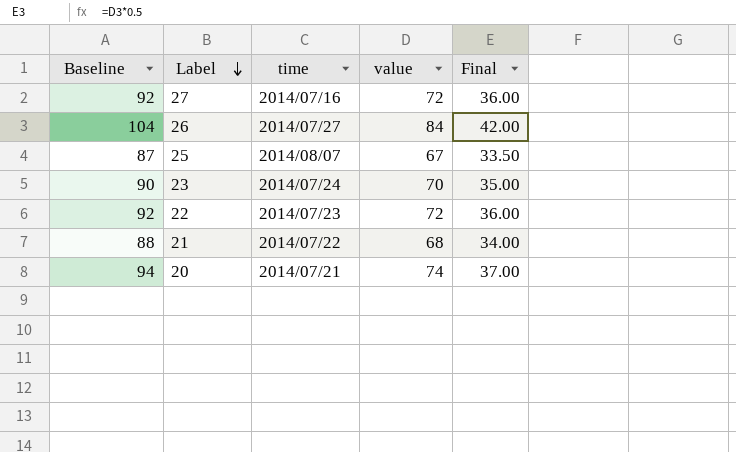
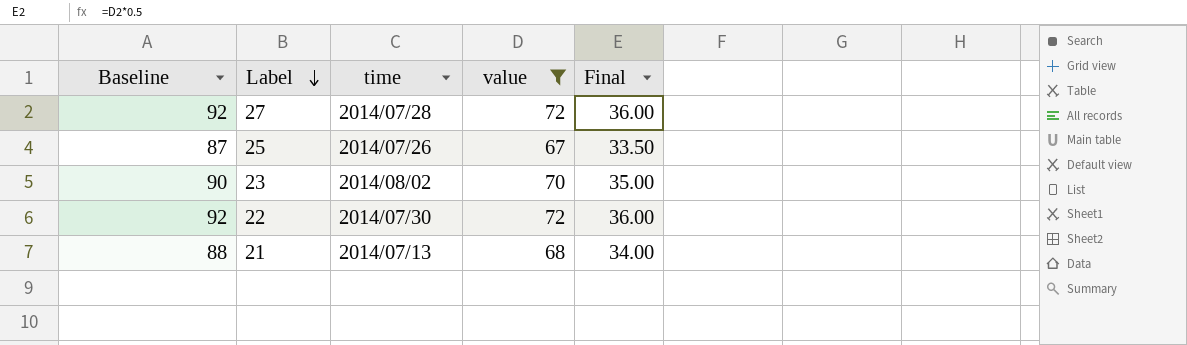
filter: none -> value <= 72
27 | time: 2014/07/16 -> 2014/07/28
25 | time: 2014/08/07 -> 2014/07/26
23 | time: 2014/07/24 -> 2014/08/02
22 | time: 2014/07/23 -> 2014/07/30
21 | time: 2014/07/22 -> 2014/07/13

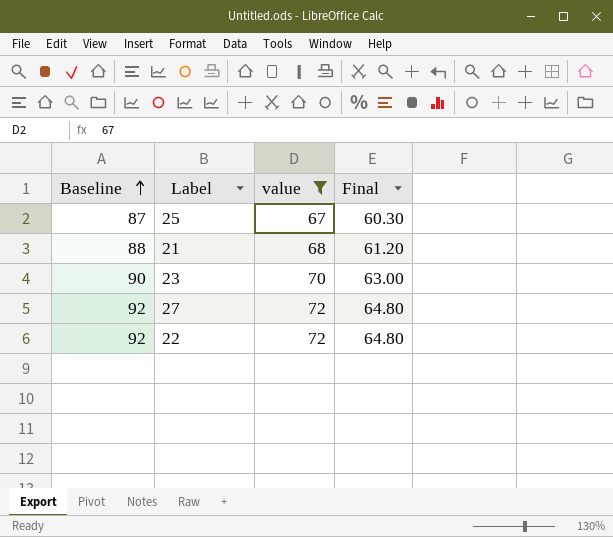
row order: Label descending -> Baseline ascending
column time | position: 3 -> none
column Final | formula: [value] * 0.5 -> [value] * 0.9

